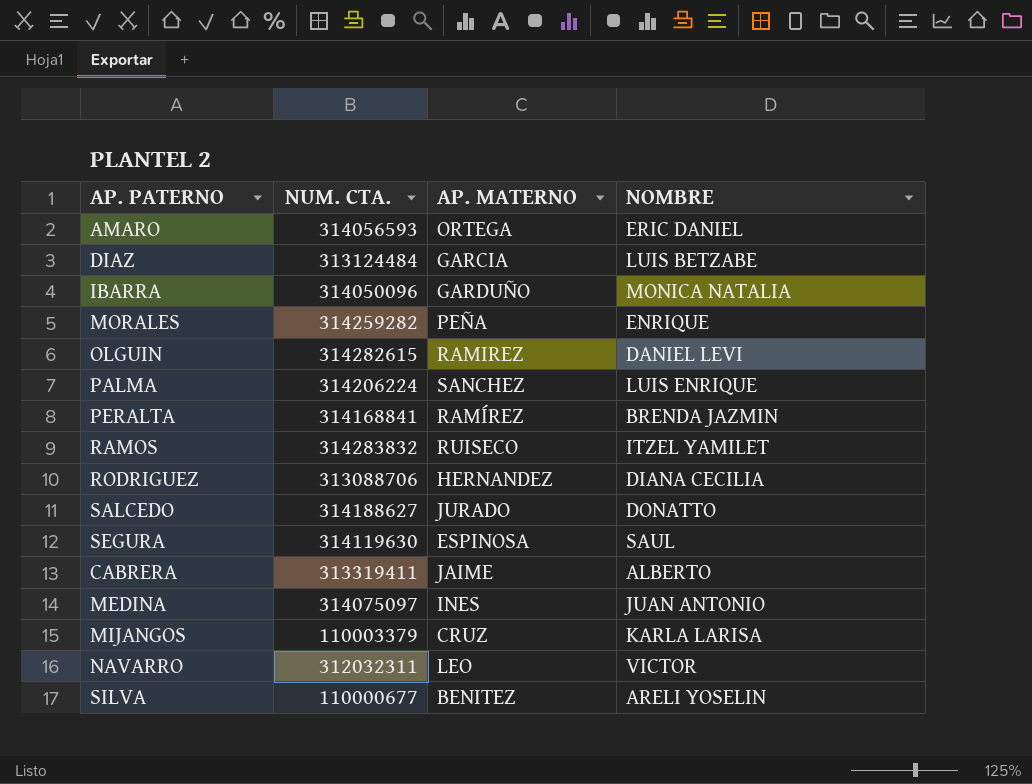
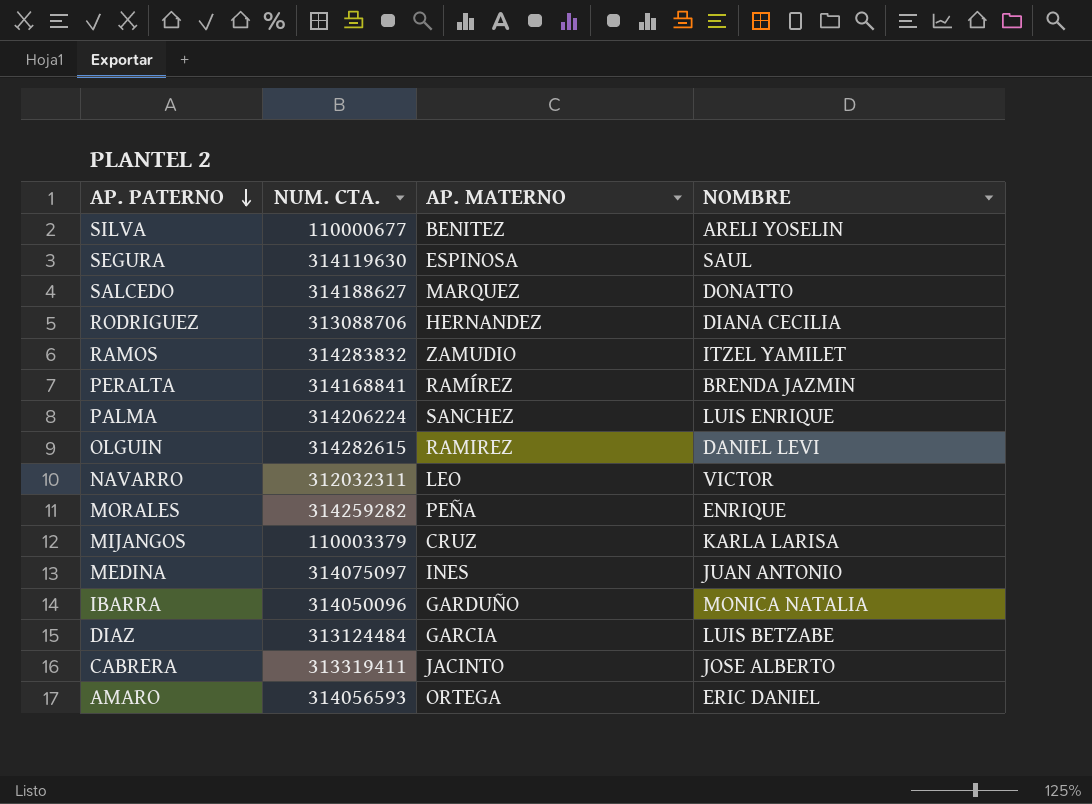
row order: none -> AP. PATERNO descending
SALCEDO | AP. MATERNO: JURADO -> MARQUEZ
RAMOS | AP. MATERNO: RUISECO -> ZAMUDIO
CABRERA | AP. MATERNO: JAIME -> JACINTO
CABRERA | NOMBRE: ALBERTO -> JOSE ALBERTO

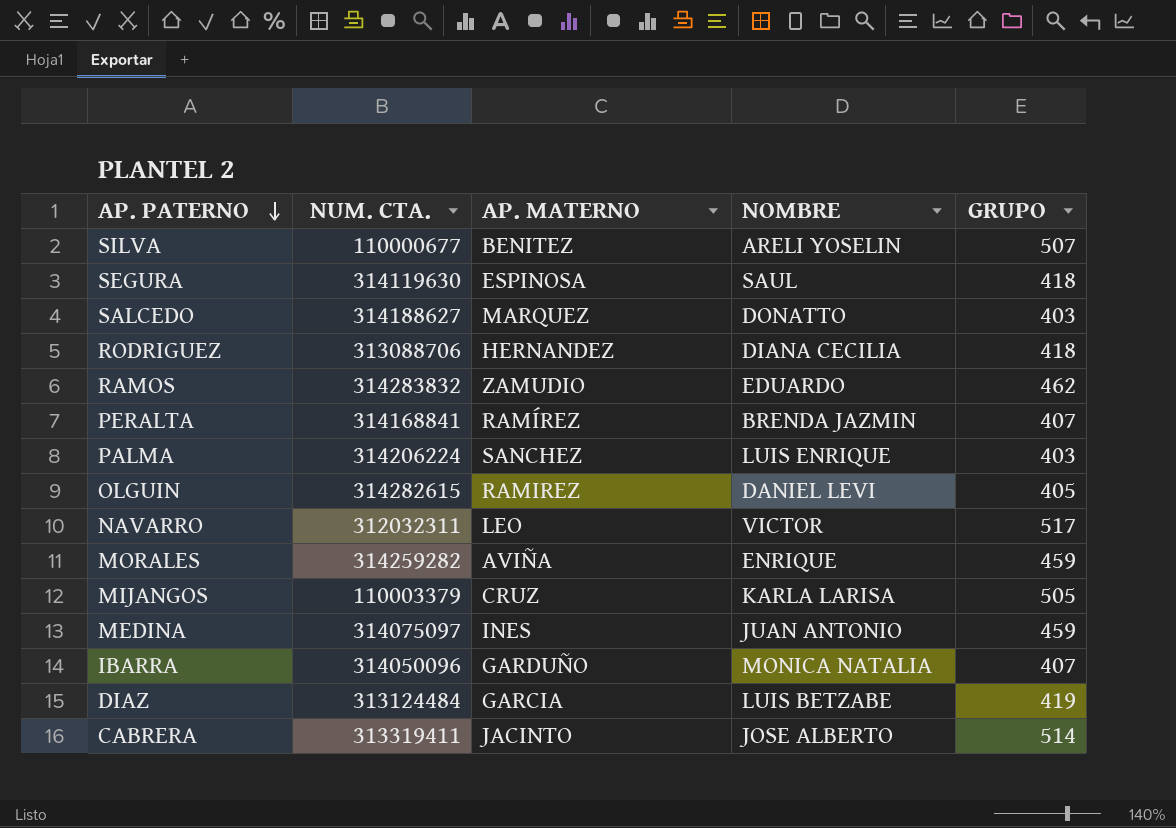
column GRUPO | position: none -> 5
row AMARO: 314056593 | ORTEGA | ERIC DANIEL -> none
RAMOS | NOMBRE: ITZEL YAMILET -> EDUARDO
MORALES | AP. MATERNO: PEÑA -> AVIÑA

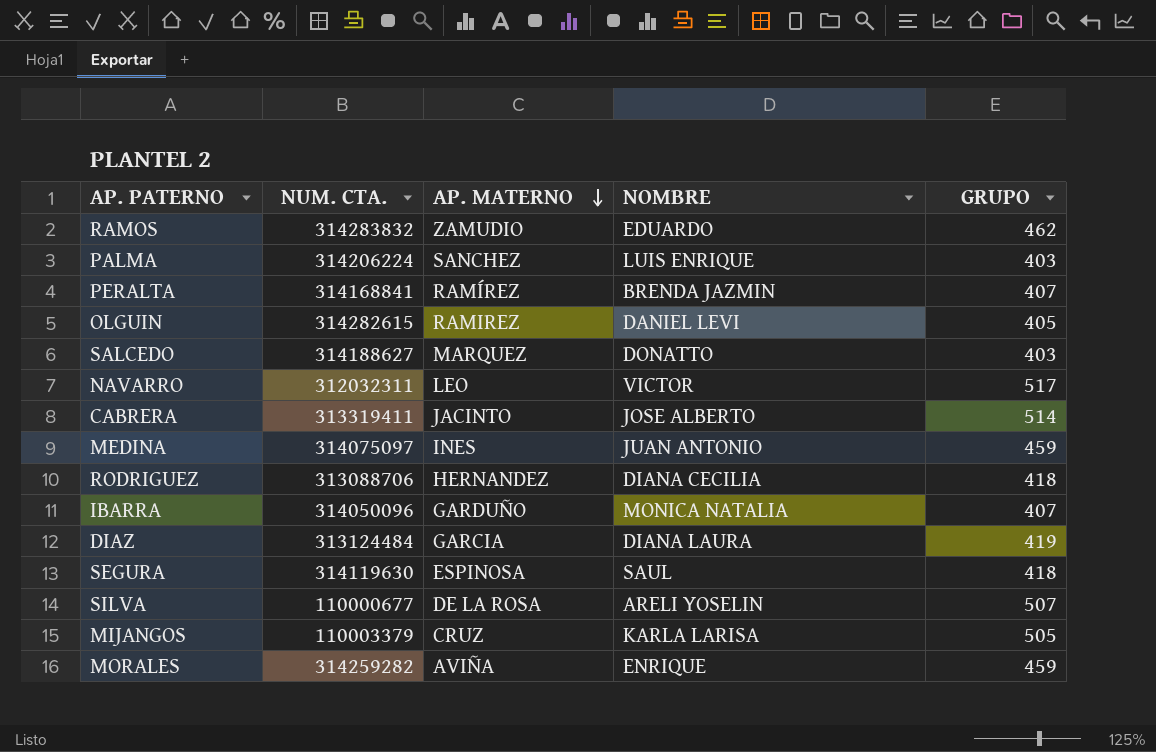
row order: AP. PATERNO descending -> AP. MATERNO descending
DIAZ | NOMBRE: LUIS BETZABE -> DIANA LAURA
SILVA | AP. MATERNO: BENITEZ -> DE LA ROSA

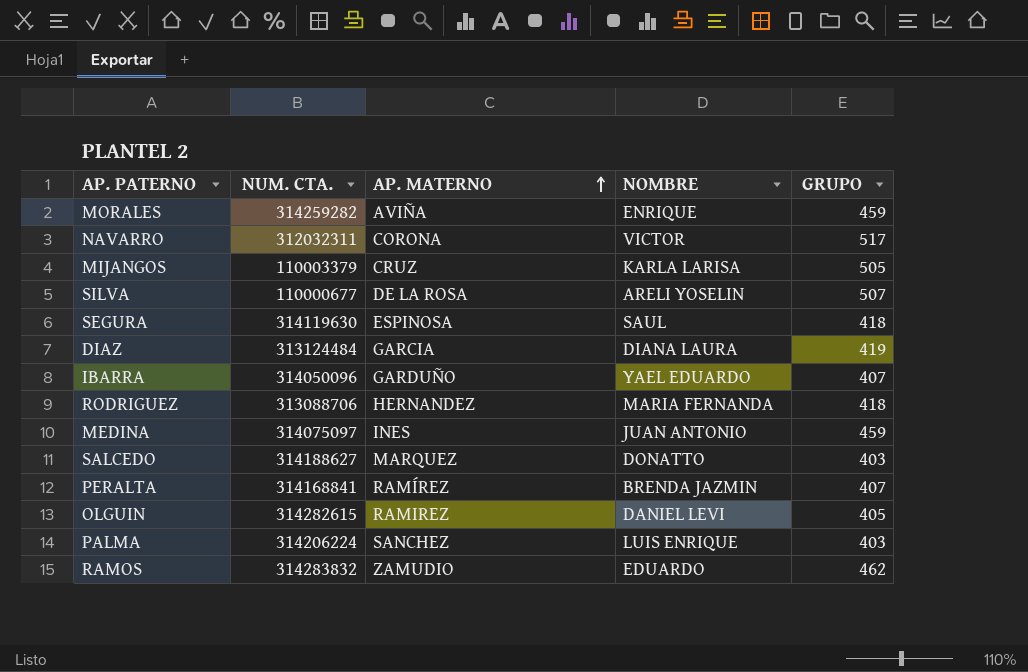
row order: AP. MATERNO descending -> AP. MATERNO ascending
row CABRERA: 313319411 | JACINTO | JOSE ALBERTO | 514 -> none
NAVARRO | AP. MATERNO: LEO -> CORONA
IBARRA | NOMBRE: MONICA NATALIA -> YAEL EDUARDO
RODRIGUEZ | NOMBRE: DIANA CECILIA -> MARIA FERNANDA

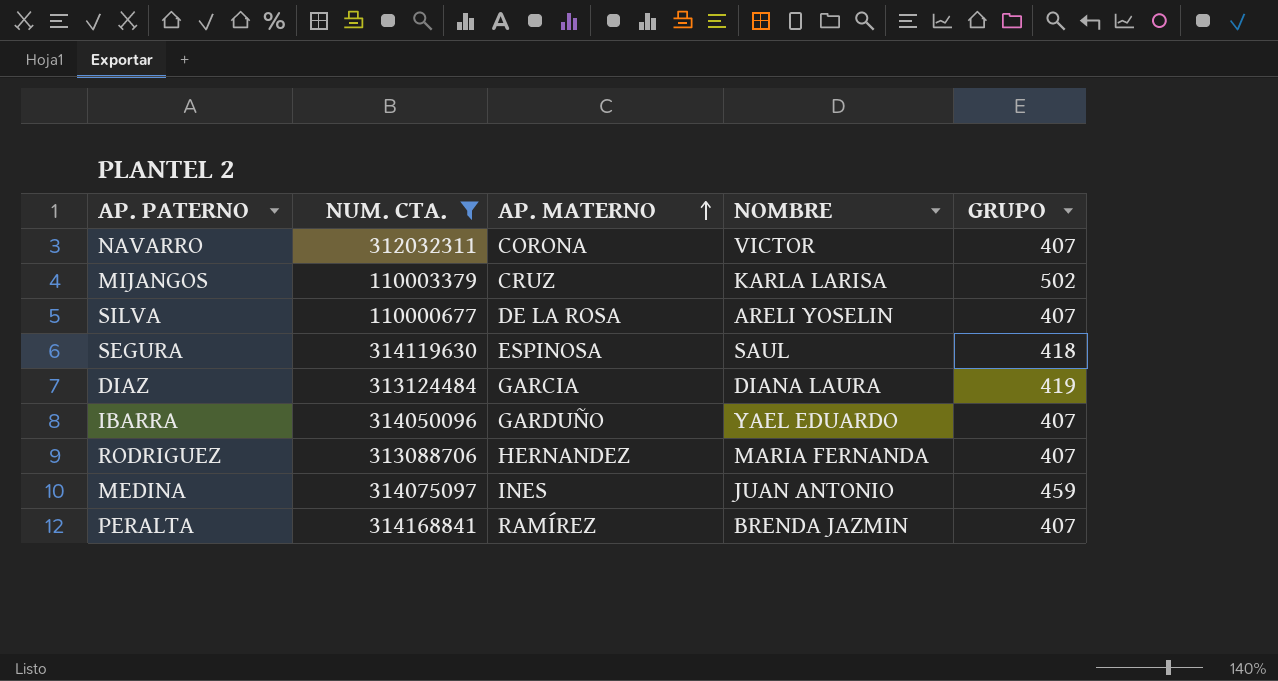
filter: none -> NUM. CTA. <= 314168841
NAVARRO | GRUPO: 517 -> 407
MIJANGOS | GRUPO: 505 -> 502
SILVA | GRUPO: 507 -> 407
RODRIGUEZ | GRUPO: 418 -> 407

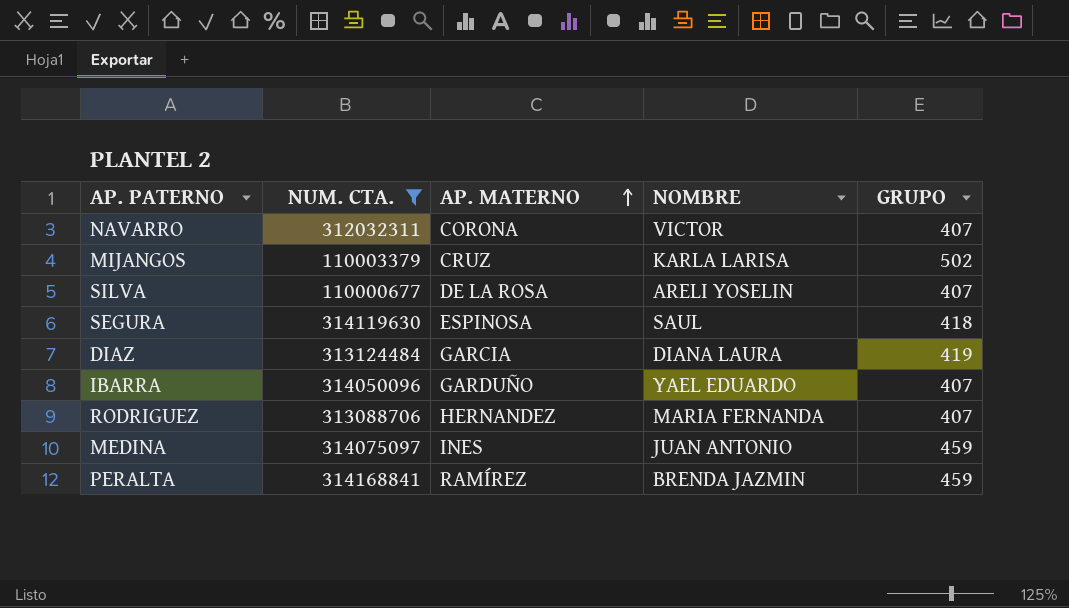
PERALTA | GRUPO: 407 -> 459

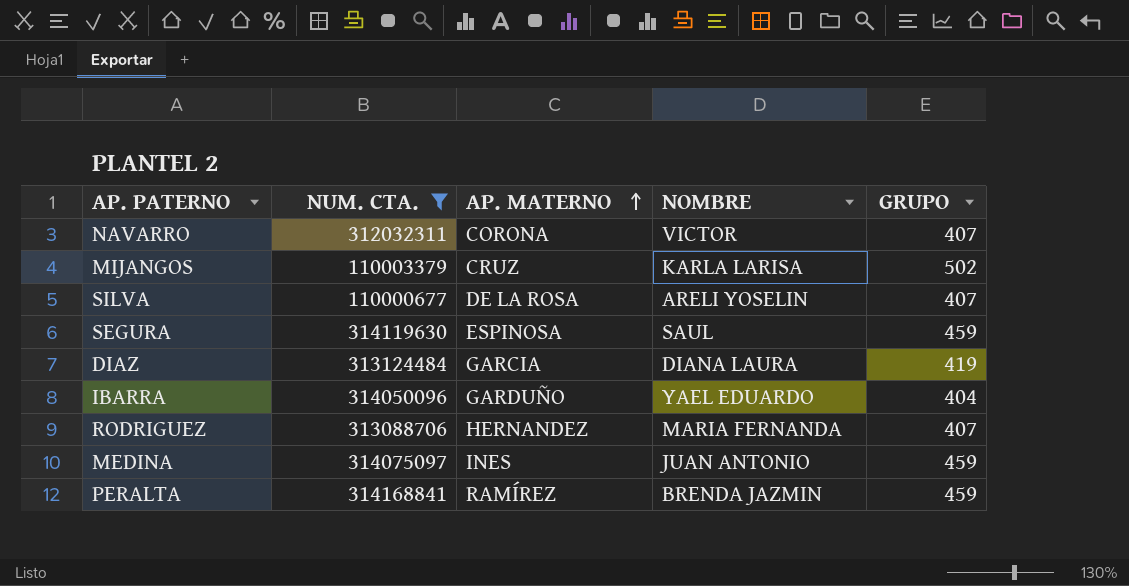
SEGURA | GRUPO: 418 -> 459
IBARRA | GRUPO: 407 -> 404

